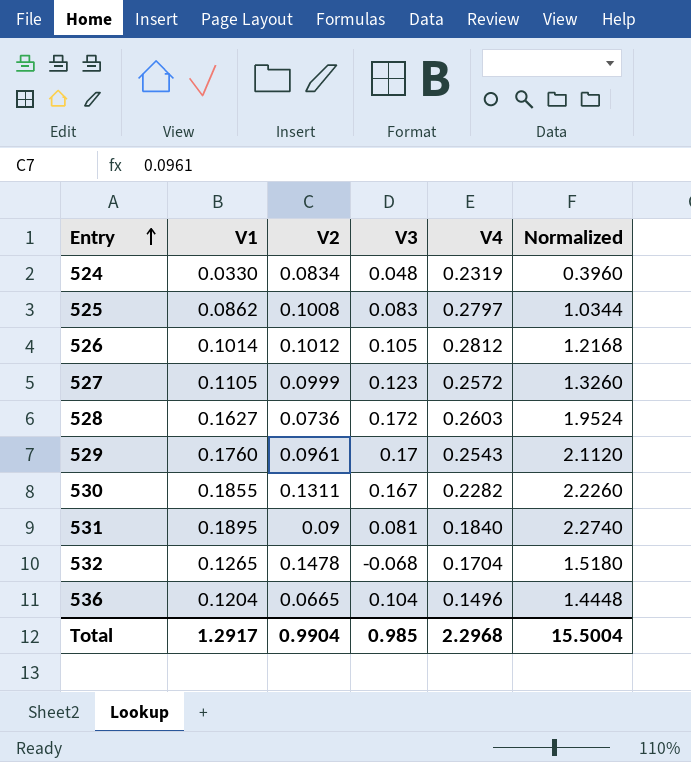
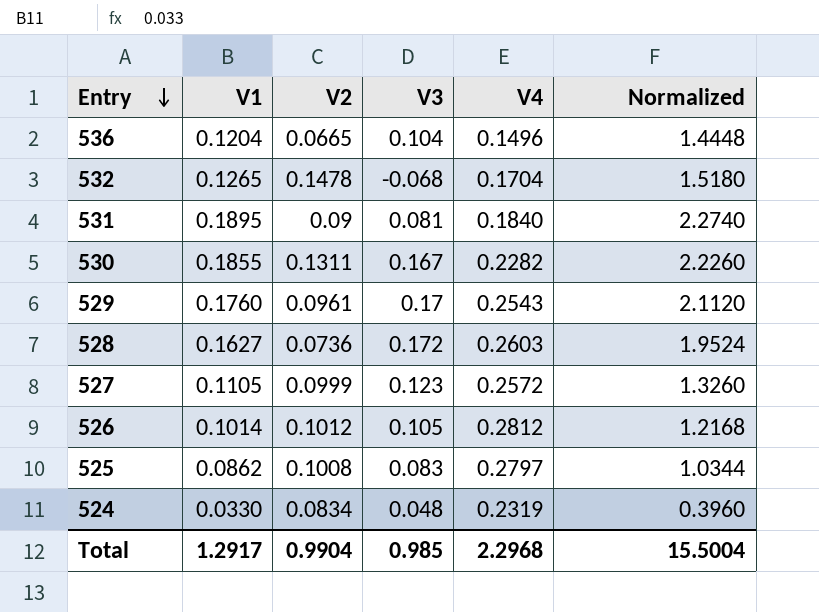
row order: Entry ascending -> Entry descending

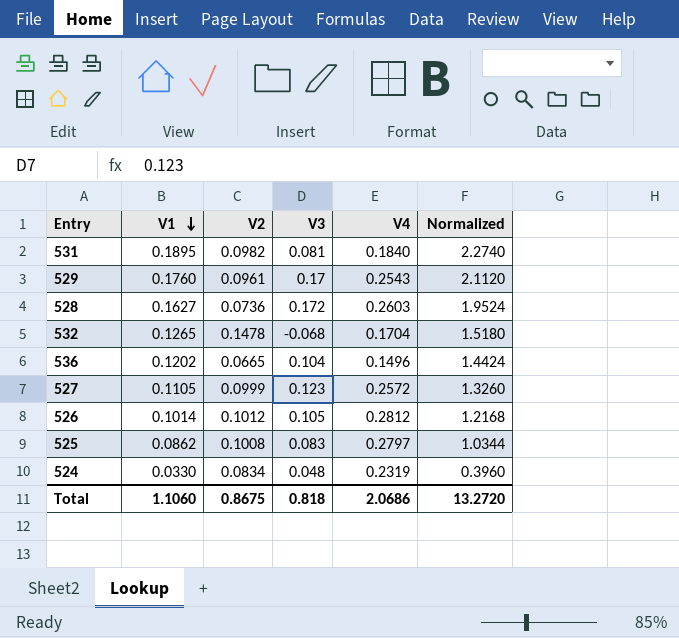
row order: Entry descending -> V1 descending
row 530: 0.1855 | 0.1311 | 0.167 | 0.2282 | 2.2260 -> none
531 | V2: 0.09 -> 0.0982
536 | V1: 0.1204 -> 0.1202
536 | Normalized: 1.4448 -> 1.4424
Total | V1: 1.2917 -> 1.1060
Total | V2: 0.9904 -> 0.8675
Total | V3: 0.985 -> 0.818
Total | V4: 2.2968 -> 2.0686
Total | Normalized: 15.5004 -> 13.2720

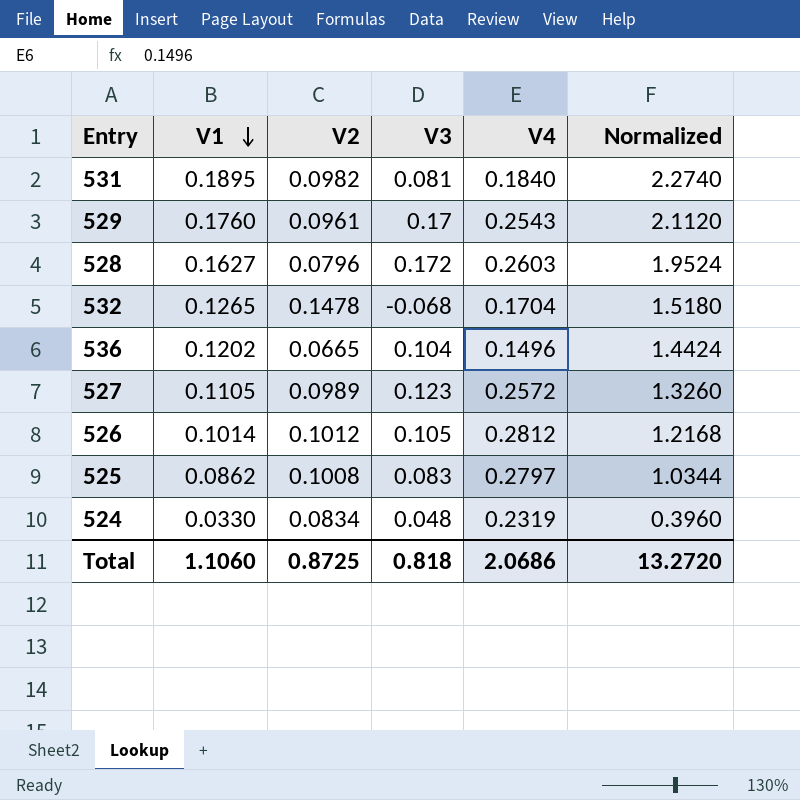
528 | V2: 0.0736 -> 0.0796
527 | V2: 0.0999 -> 0.0989
Total | V2: 0.8675 -> 0.8725

